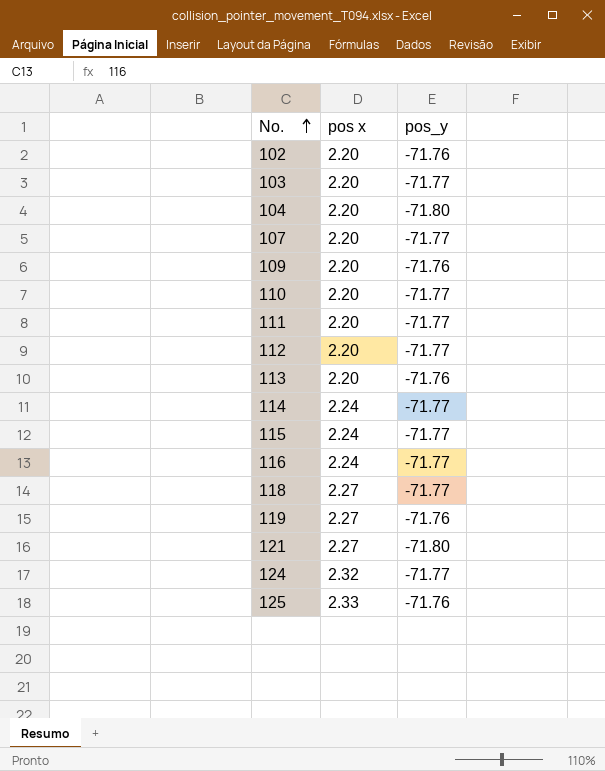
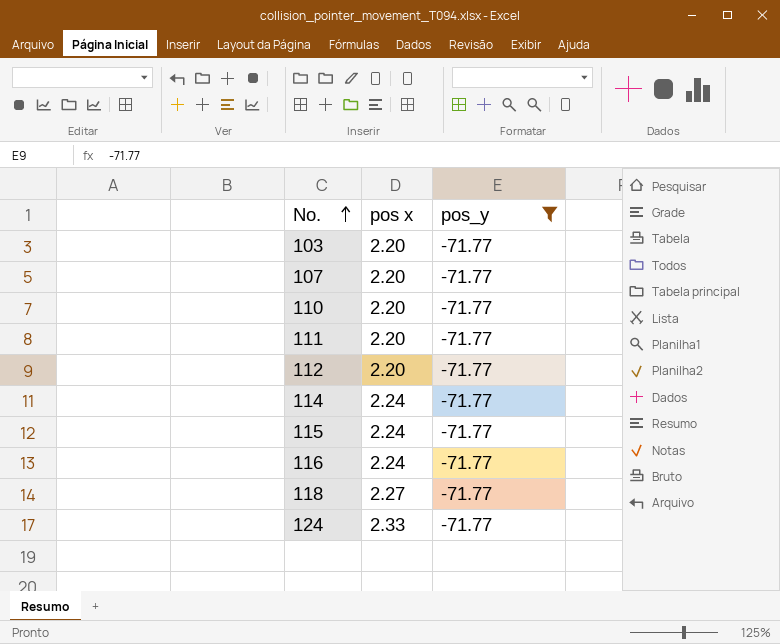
filter: none -> pos_y = -71.77
124 | pos x: 2.32 -> 2.33

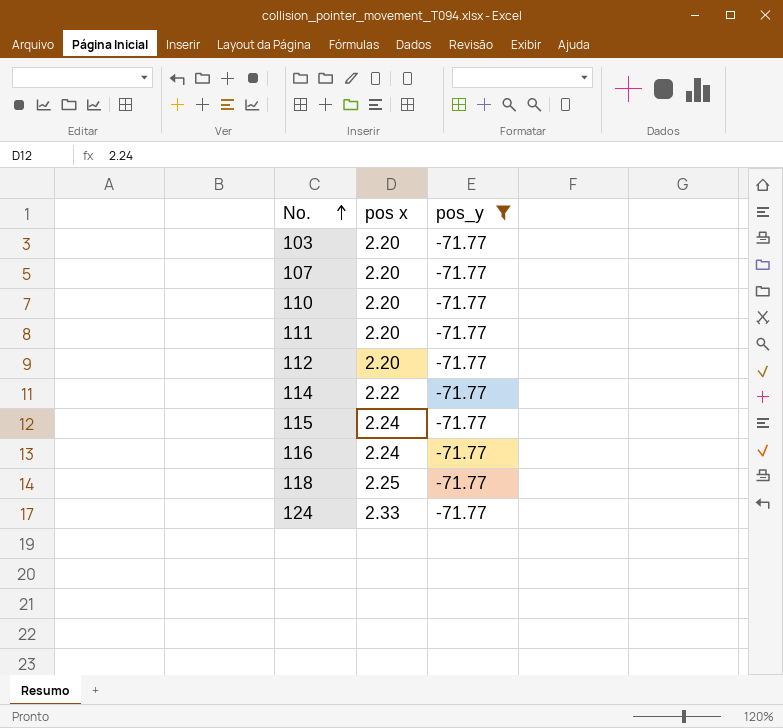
114 | pos x: 2.24 -> 2.22
118 | pos x: 2.27 -> 2.25

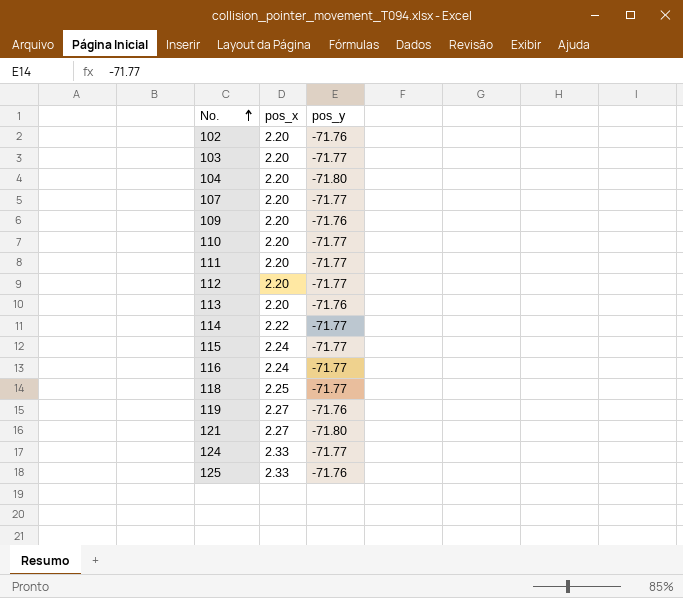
filter: pos_y = -71.77 -> none
column name: pos x -> pos_x

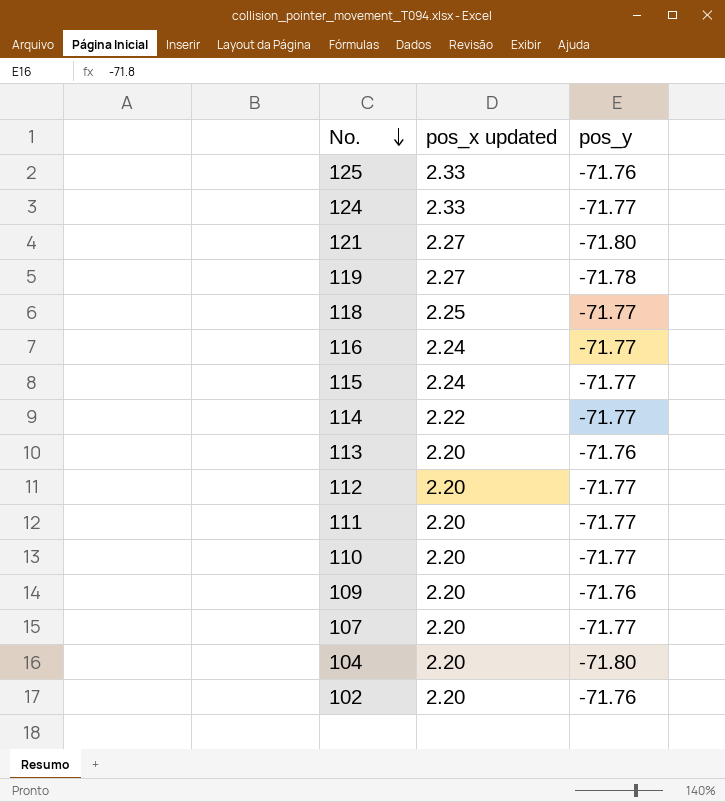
row order: No. ascending -> No. descending
column name: pos_x -> pos_x updated
row 103: 2.20 | -71.77 -> none
119 | pos_y: -71.76 -> -71.78

